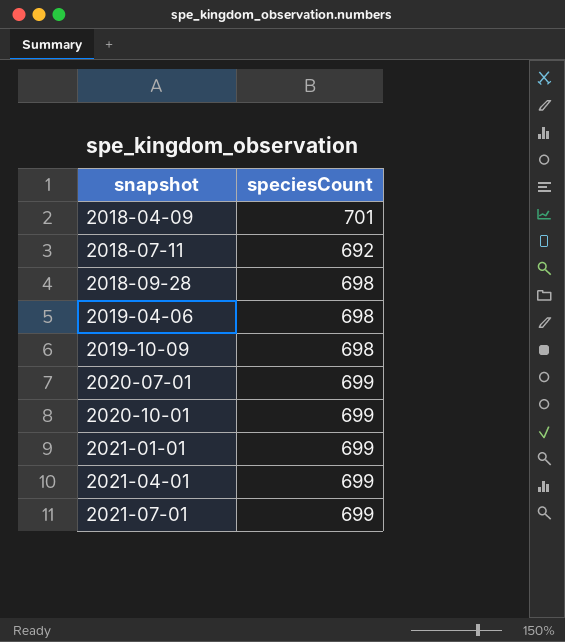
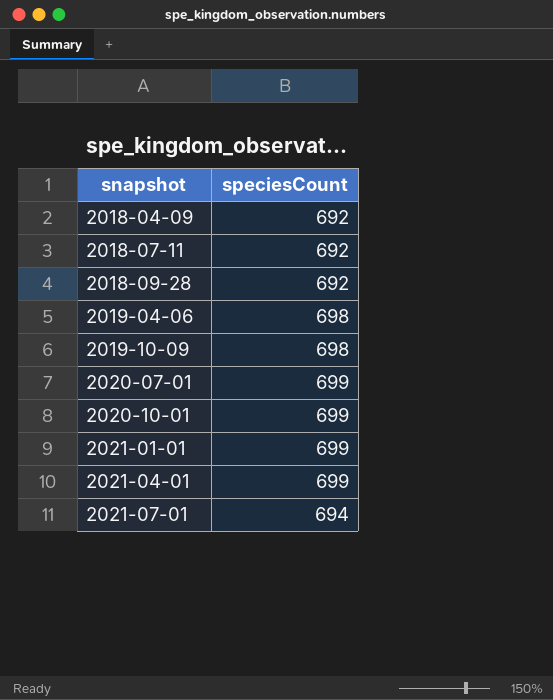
2018-04-09 | speciesCount: 701 -> 692
2018-09-28 | speciesCount: 698 -> 692
2021-07-01 | speciesCount: 699 -> 694

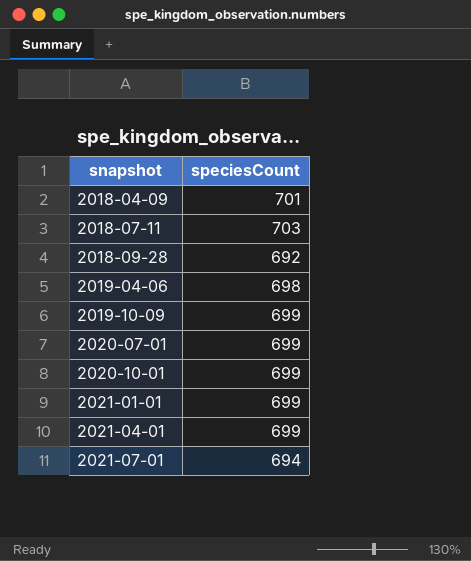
2018-04-09 | speciesCount: 692 -> 701
2018-07-11 | speciesCount: 692 -> 703
2019-10-09 | speciesCount: 698 -> 699

